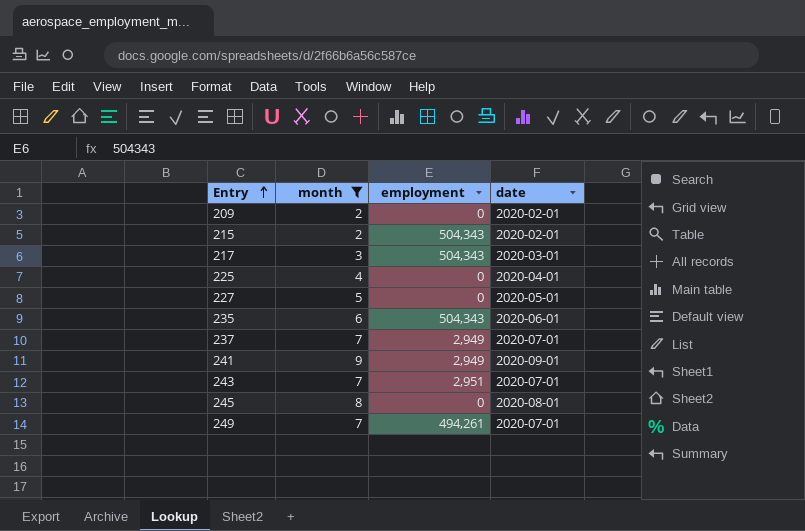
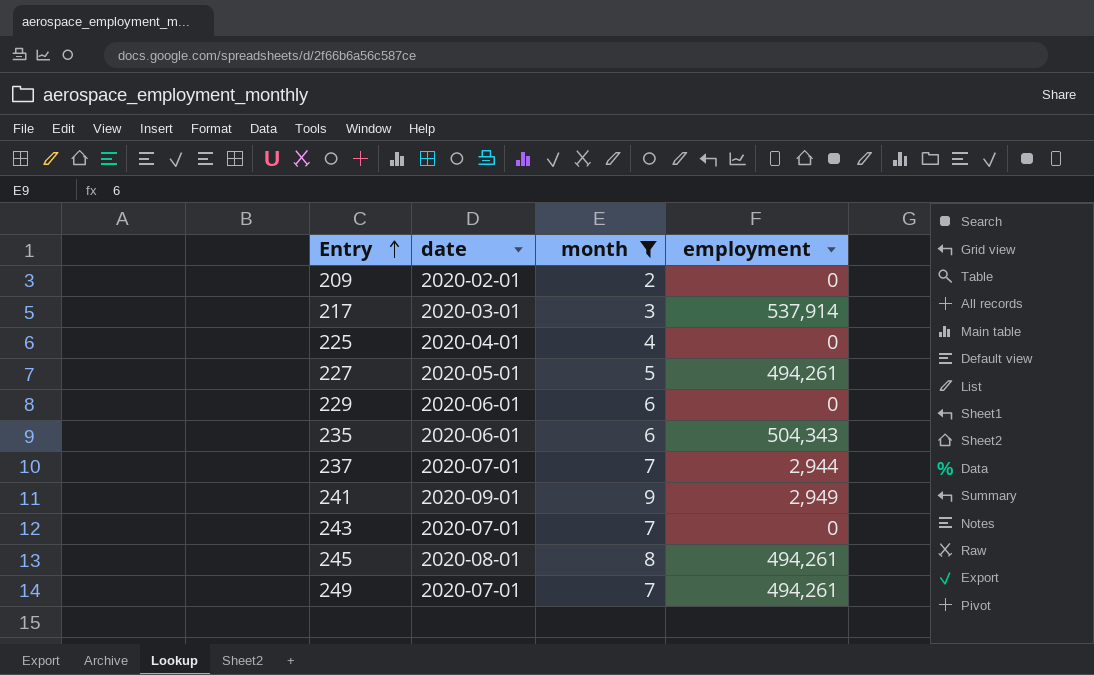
column date | position: 4 -> 2
row 215: 2 | 504,343 | 2020-02-01 -> none
217 | employment: 504,343 -> 537,914
227 | employment: 0 -> 494,261
row 229: none -> 2020-06-01 | 6 | 0
237 | employment: 2,949 -> 2,944
243 | employment: 2,951 -> 0
245 | employment: 0 -> 494,261

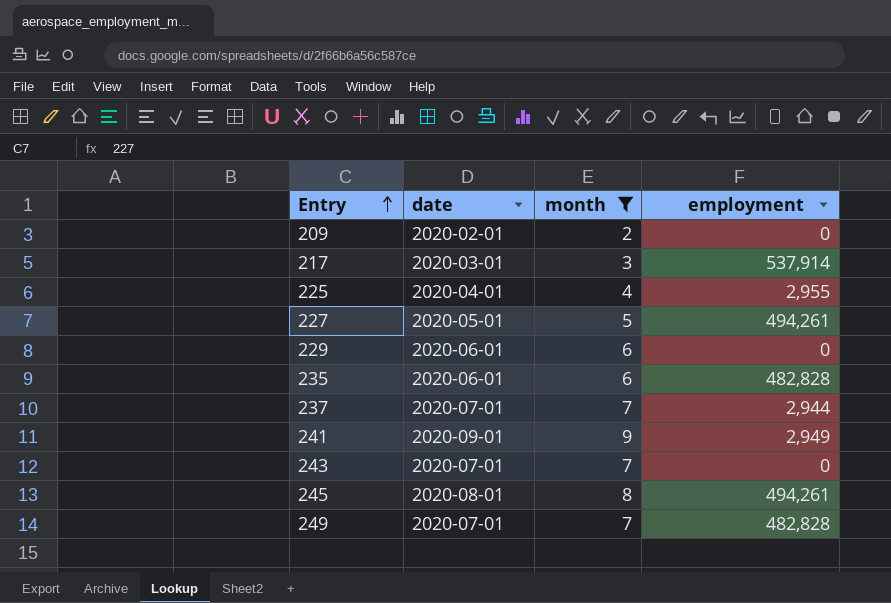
225 | employment: 0 -> 2,955
235 | employment: 504,343 -> 482,828
249 | employment: 494,261 -> 482,828

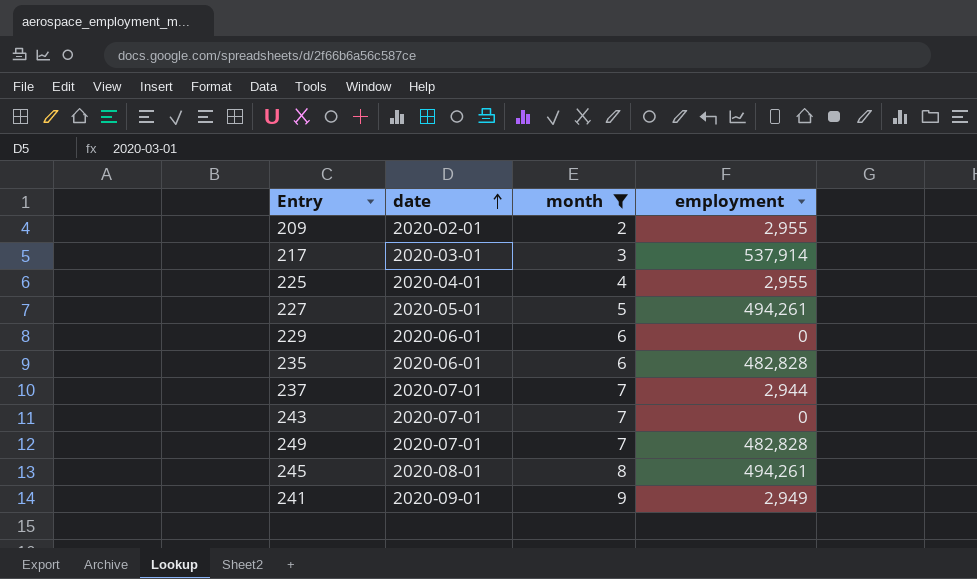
row order: Entry ascending -> date ascending
209 | employment: 0 -> 2,955

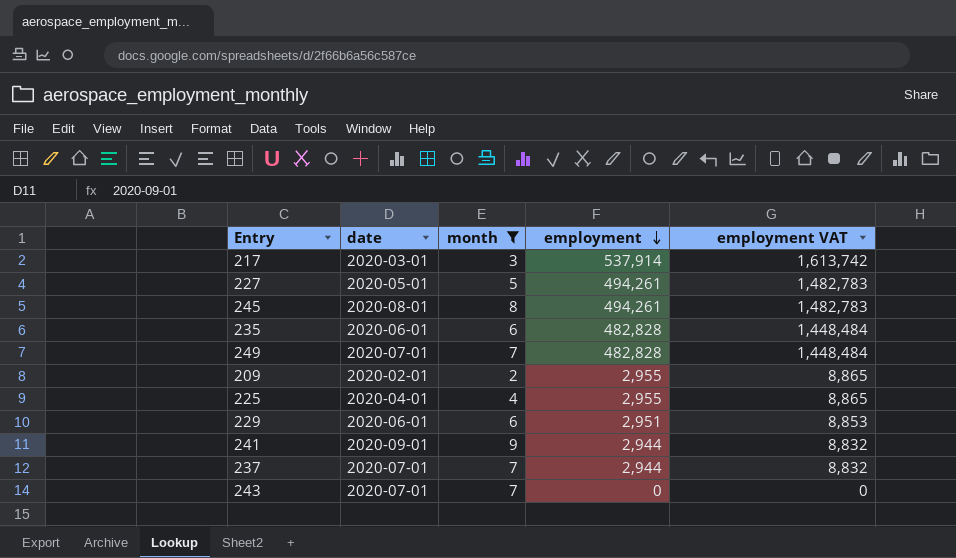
row order: date ascending -> employment descending
column employment VAT | formula: none -> [employment] * 3
229 | employment: 0 -> 2,951
241 | employment: 2,949 -> 2,944

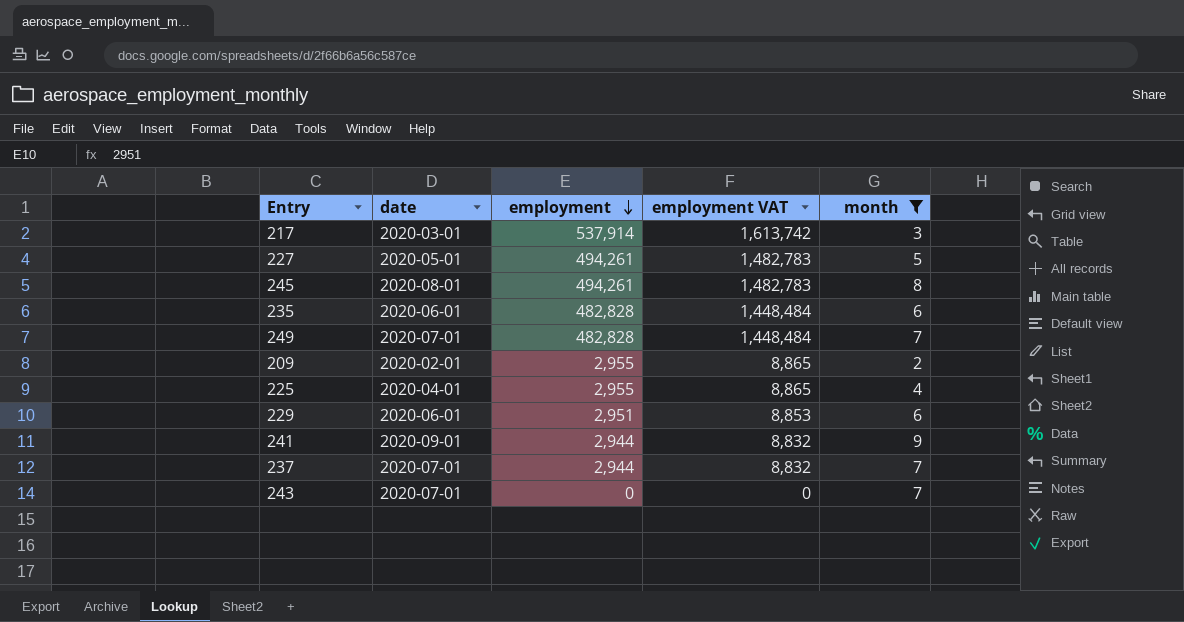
column month | position: 3 -> 5

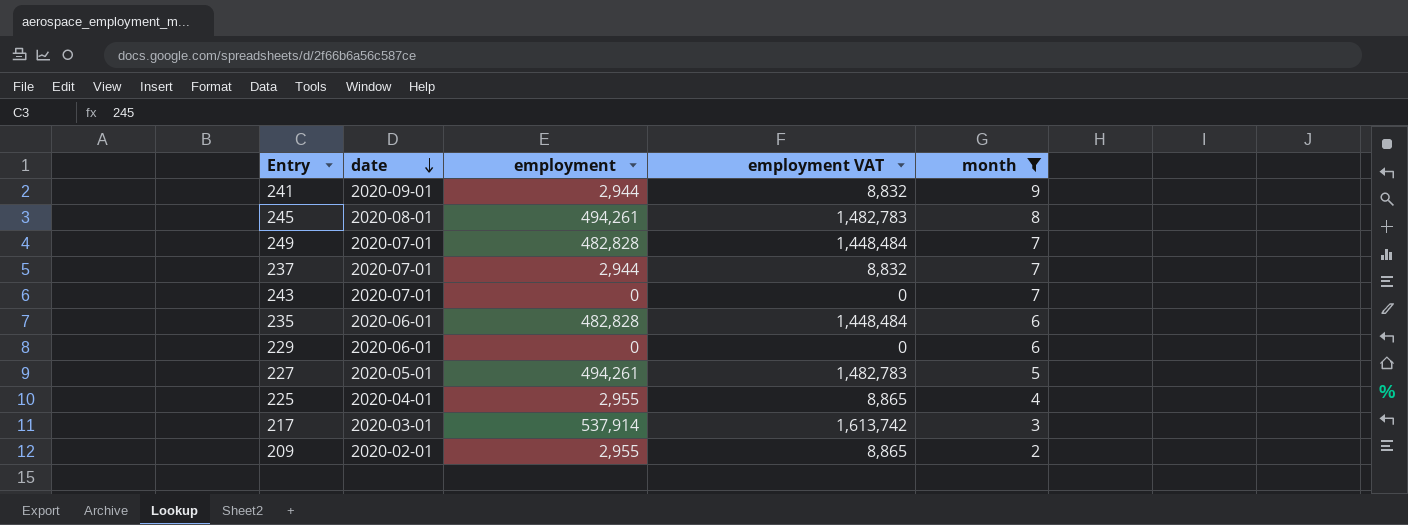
row order: employment descending -> date descending
229 | employment: 2,951 -> 0
229 | employment VAT: 8,853 -> 0

